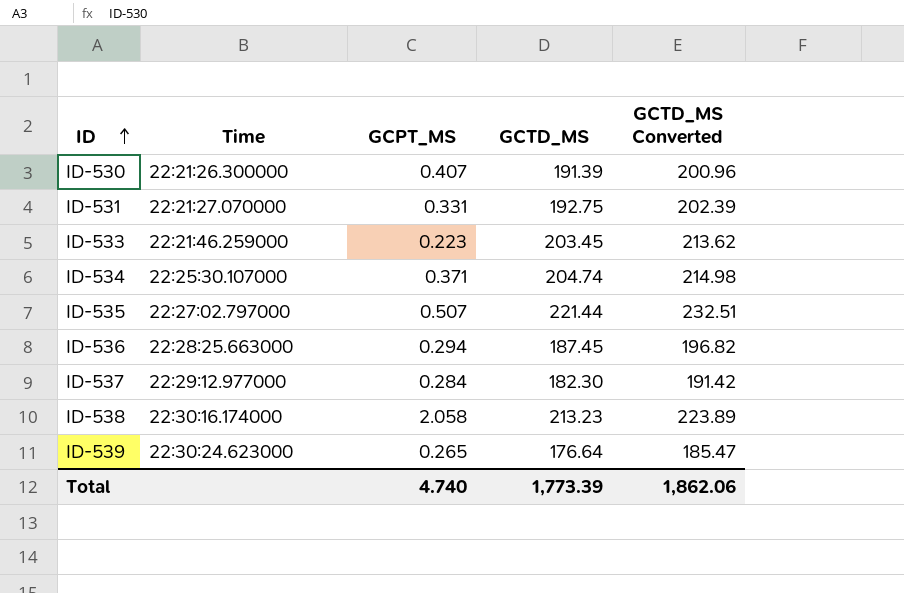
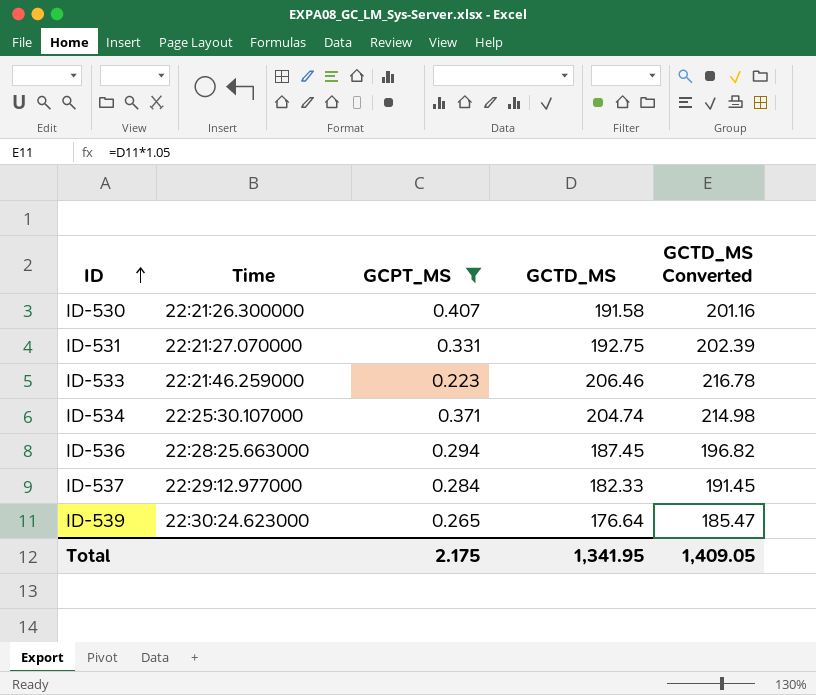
filter: none -> GCPT_MS <= 0.407
ID-530 | GCTD_MS: 191.39 -> 191.58
ID-530 | GCTD_MS Converted: 200.96 -> 201.16
ID-533 | GCTD_MS: 203.45 -> 206.46
ID-533 | GCTD_MS Converted: 213.62 -> 216.78
ID-537 | GCTD_MS: 182.30 -> 182.33
ID-537 | GCTD_MS Converted: 191.42 -> 191.45
Total | GCPT_MS: 4.740 -> 2.175
Total | GCTD_MS: 1,773.39 -> 1,341.95
Total | GCTD_MS Converted: 1,862.06 -> 1,409.05

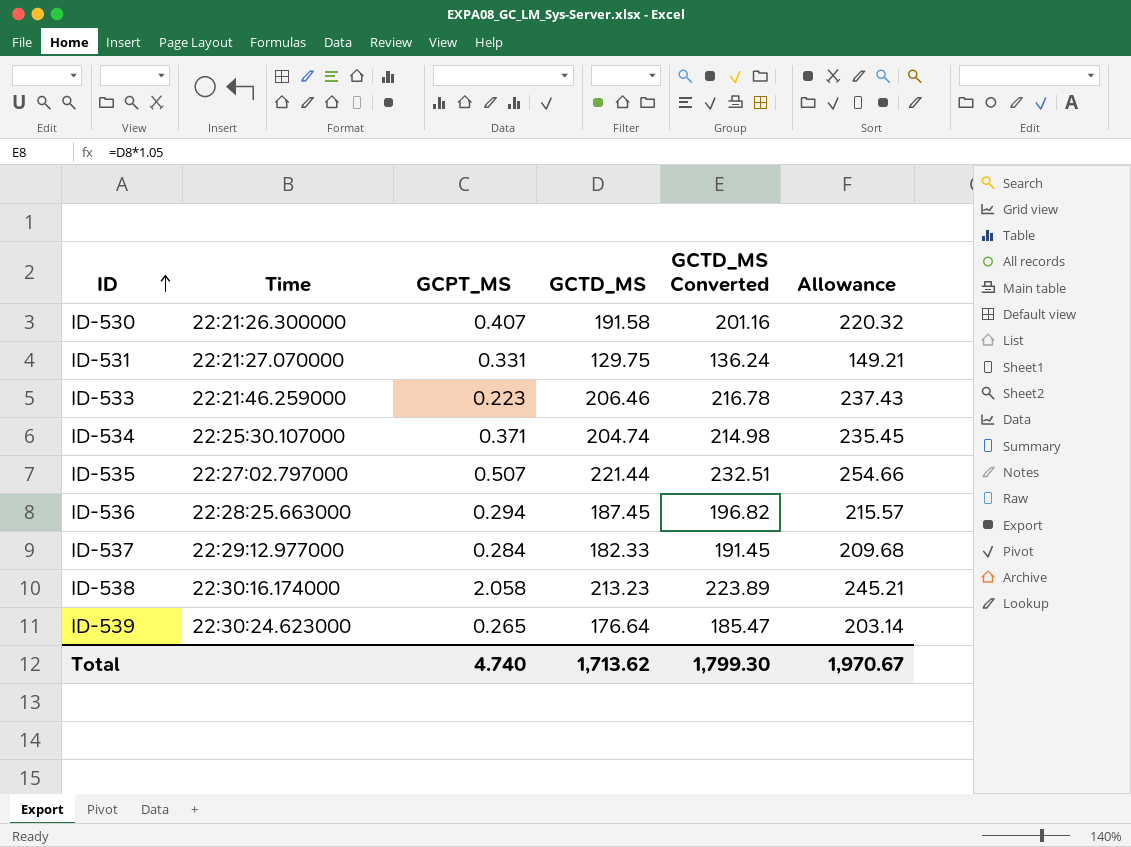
filter: GCPT_MS <= 0.407 -> none
column Allowance | formula: none -> [GCTD_MS] * 1.15
ID-531 | GCTD_MS: 192.75 -> 129.75
ID-531 | GCTD_MS Converted: 202.39 -> 136.24
Total | GCPT_MS: 2.175 -> 4.740
Total | GCTD_MS: 1,341.95 -> 1,713.62
Total | GCTD_MS Converted: 1,409.05 -> 1,799.30

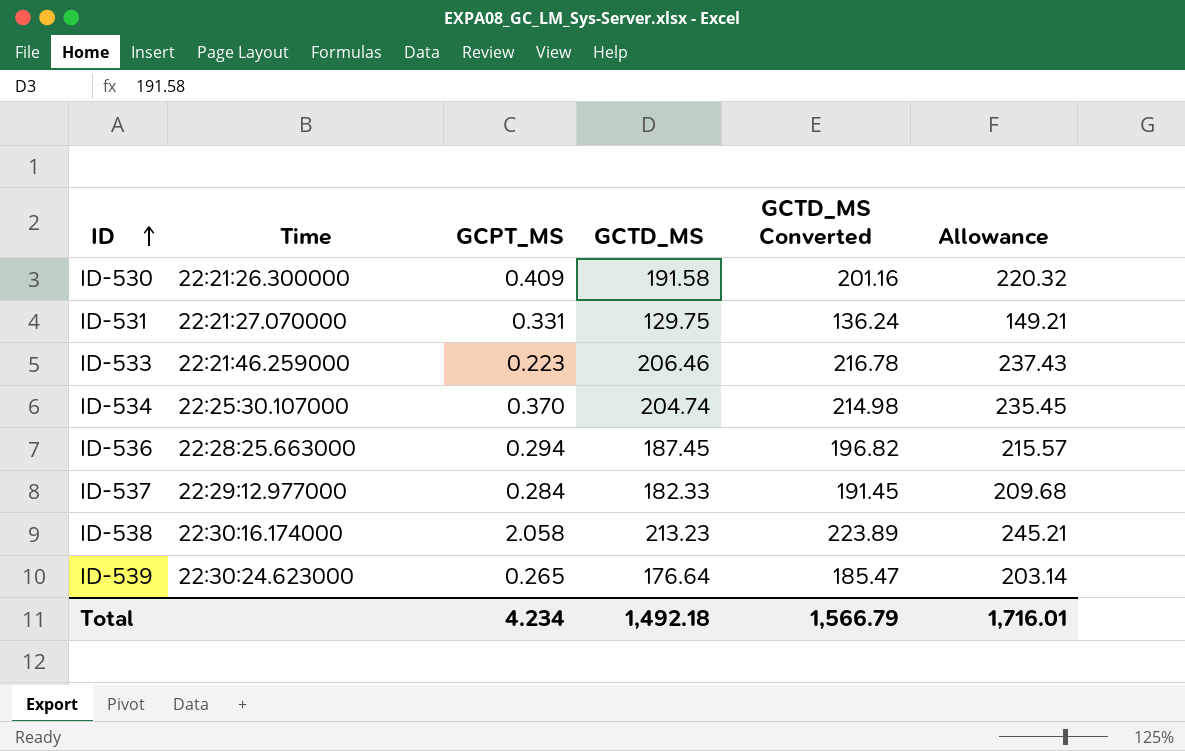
row ID-535: 22:27:02.797000 | 0.507 | 221.44 | 232.51 | 254.66 -> none
ID-530 | GCPT_MS: 0.407 -> 0.409
ID-534 | GCPT_MS: 0.371 -> 0.370
Total | GCPT_MS: 4.740 -> 4.234
Total | GCTD_MS: 1,713.62 -> 1,492.18
Total | GCTD_MS Converted: 1,799.30 -> 1,566.79
Total | Allowance: 1,970.67 -> 1,716.01

